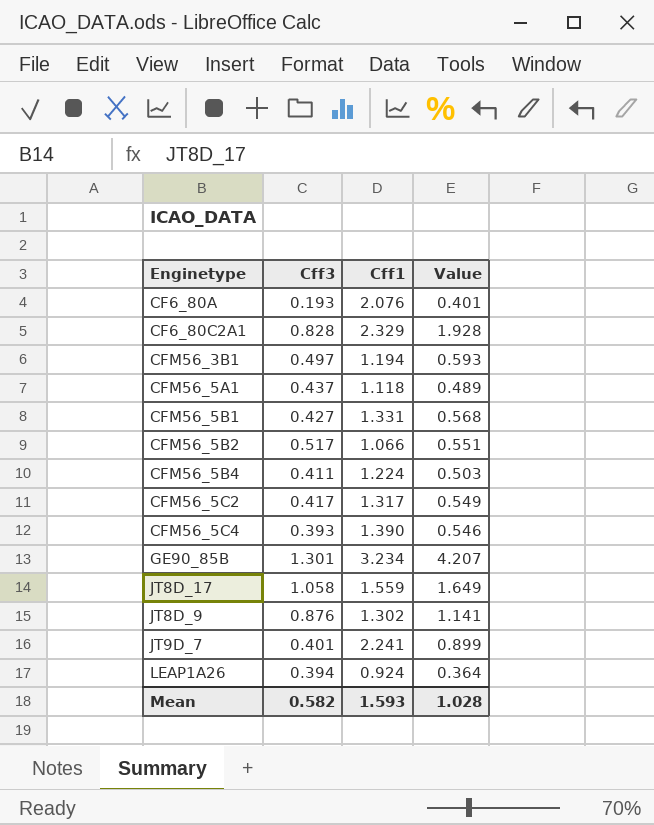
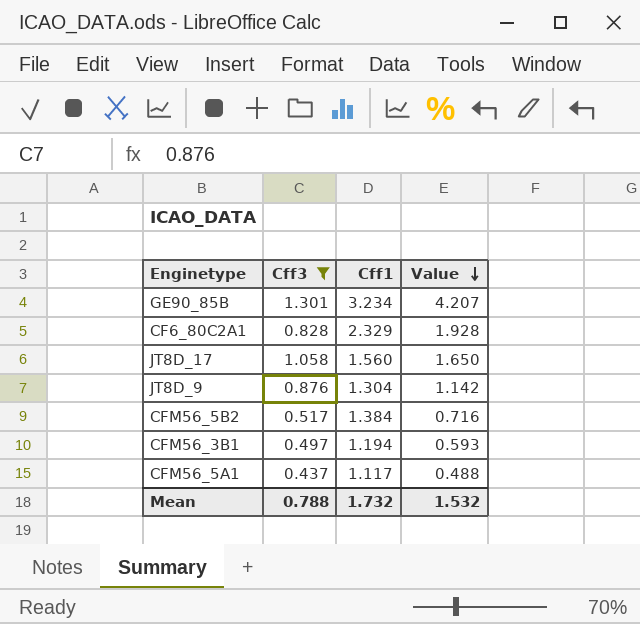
filter: none -> Cff3 >= 0.437
row order: none -> Value descending
JT8D_17 | Cff1: 1.559 -> 1.560
JT8D_17 | Value: 1.649 -> 1.650
JT8D_9 | Cff1: 1.302 -> 1.304
JT8D_9 | Value: 1.141 -> 1.142
CFM56_5B2 | Cff1: 1.066 -> 1.384
CFM56_5B2 | Value: 0.551 -> 0.716
CFM56_5A1 | Cff1: 1.118 -> 1.117
CFM56_5A1 | Value: 0.489 -> 0.488
Mean | Cff3: 0.582 -> 0.788
Mean | Cff1: 1.593 -> 1.732
Mean | Value: 1.028 -> 1.532

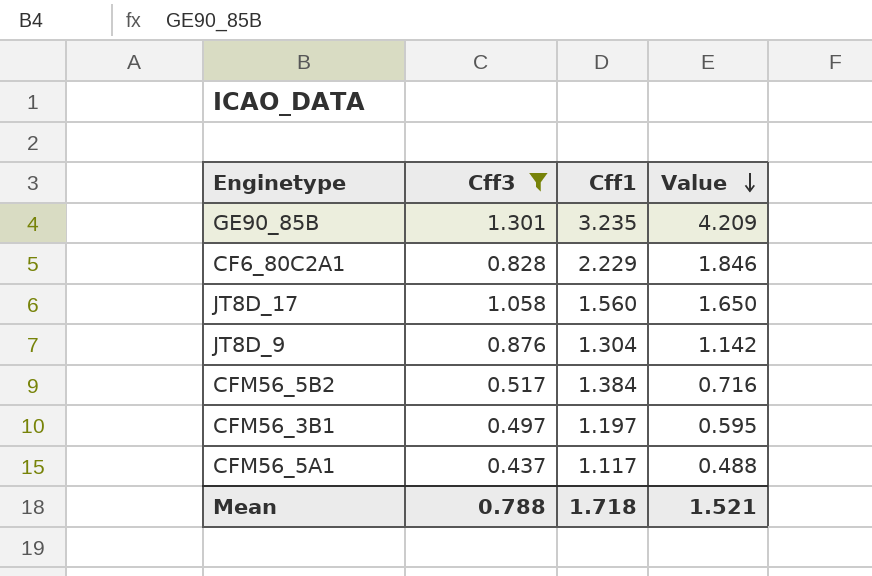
GE90_85B | Cff1: 3.234 -> 3.235
GE90_85B | Value: 4.207 -> 4.209
CF6_80C2A1 | Cff1: 2.329 -> 2.229
CF6_80C2A1 | Value: 1.928 -> 1.846
CFM56_3B1 | Cff1: 1.194 -> 1.197
CFM56_3B1 | Value: 0.593 -> 0.595
Mean | Cff1: 1.732 -> 1.718
Mean | Value: 1.532 -> 1.521

